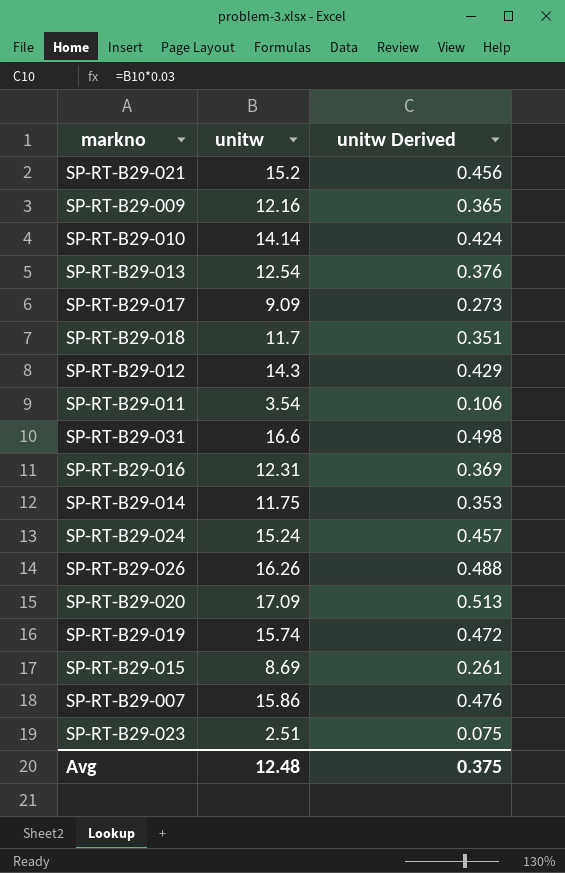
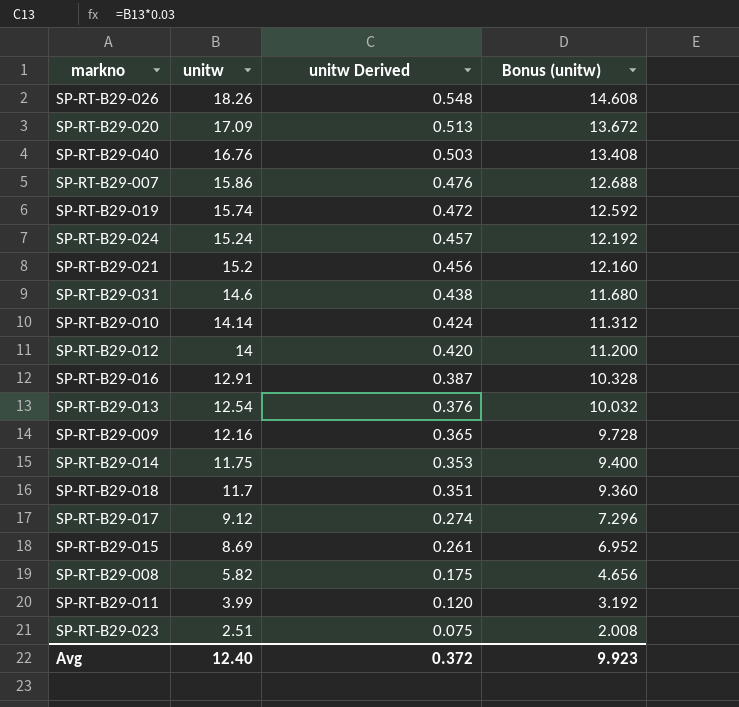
row order: none -> unitw descending
column Bonus (unitw) | formula: none -> [unitw] * 0.8
SP-RT-B29-026 | unitw: 16.26 -> 18.26
SP-RT-B29-026 | unitw Derived: 0.488 -> 0.548
row SP-RT-B29-040: none -> 16.76 | 0.503 | 13.408
SP-RT-B29-031 | unitw: 16.6 -> 14.6
SP-RT-B29-031 | unitw Derived: 0.498 -> 0.438
SP-RT-B29-012 | unitw: 14.3 -> 14
SP-RT-B29-012 | unitw Derived: 0.429 -> 0.420
SP-RT-B29-016 | unitw: 12.31 -> 12.91
SP-RT-B29-016 | unitw Derived: 0.369 -> 0.387
SP-RT-B29-017 | unitw: 9.09 -> 9.12
SP-RT-B29-017 | unitw Derived: 0.273 -> 0.274
row SP-RT-B29-008: none -> 5.82 | 0.175 | 4.656
SP-RT-B29-011 | unitw: 3.54 -> 3.99
SP-RT-B29-011 | unitw Derived: 0.106 -> 0.120
Avg | unitw: 12.48 -> 12.40
Avg | unitw Derived: 0.375 -> 0.372

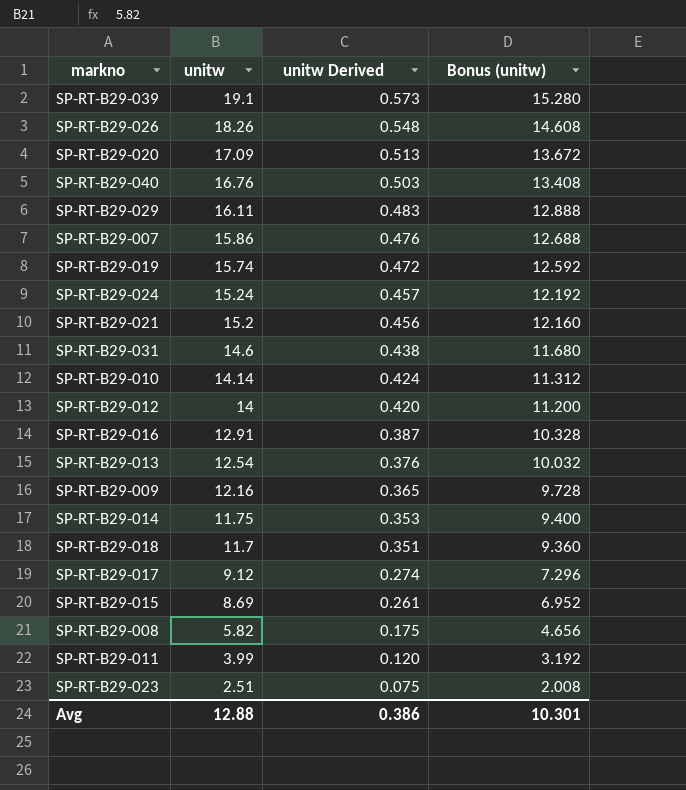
row SP-RT-B29-039: none -> 19.1 | 0.573 | 15.280
row SP-RT-B29-029: none -> 16.11 | 0.483 | 12.888
Avg | unitw: 12.40 -> 12.88
Avg | unitw Derived: 0.372 -> 0.386
Avg | Bonus (unitw): 9.923 -> 10.301

